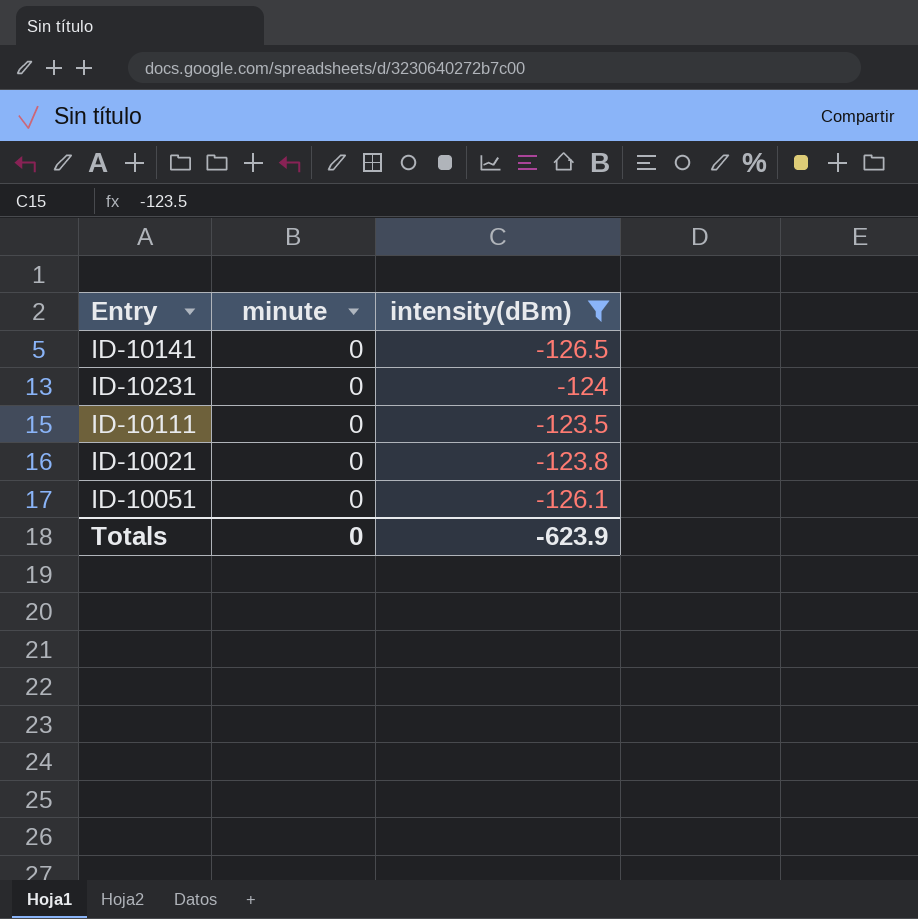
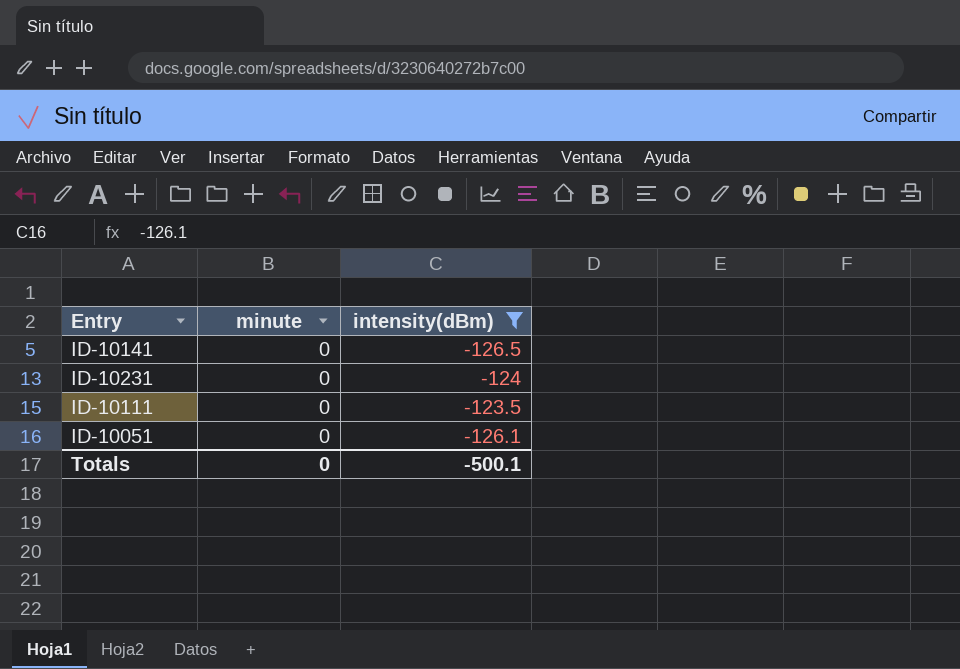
row ID-10021: 0 | -123.8 -> none
Totals | intensity(dBm): -623.9 -> -500.1

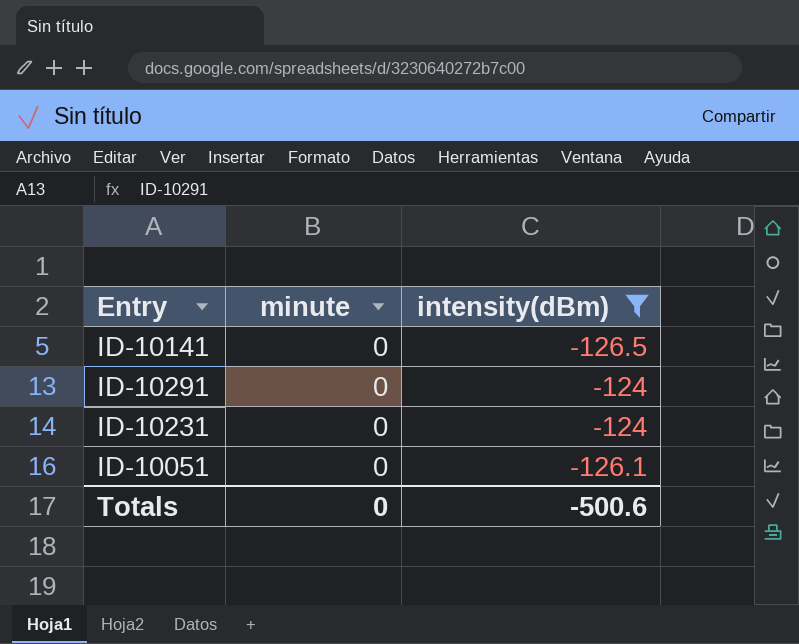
row ID-10111: 0 | -123.5 -> none
row ID-10291: none -> 0 | -124
Totals | intensity(dBm): -500.1 -> -500.6

